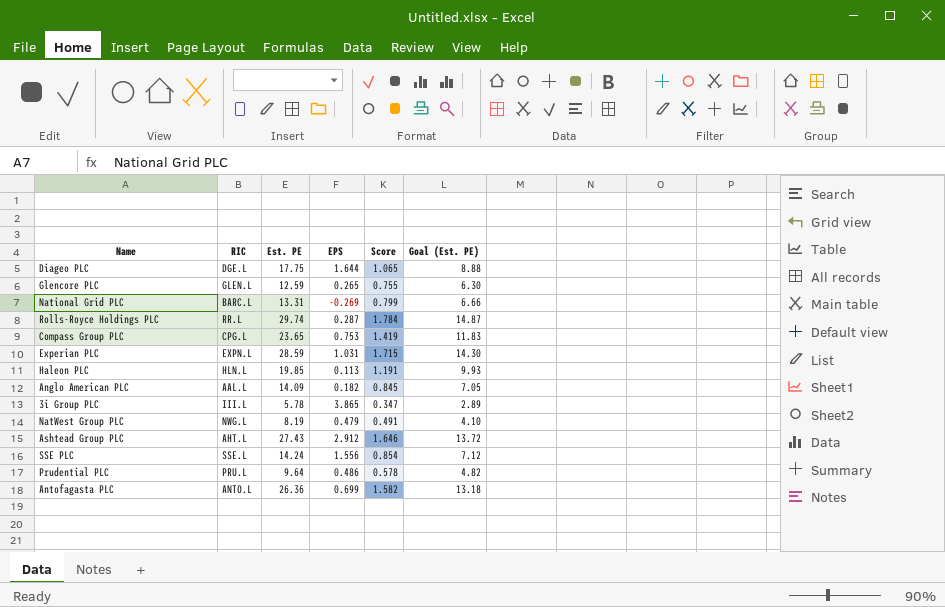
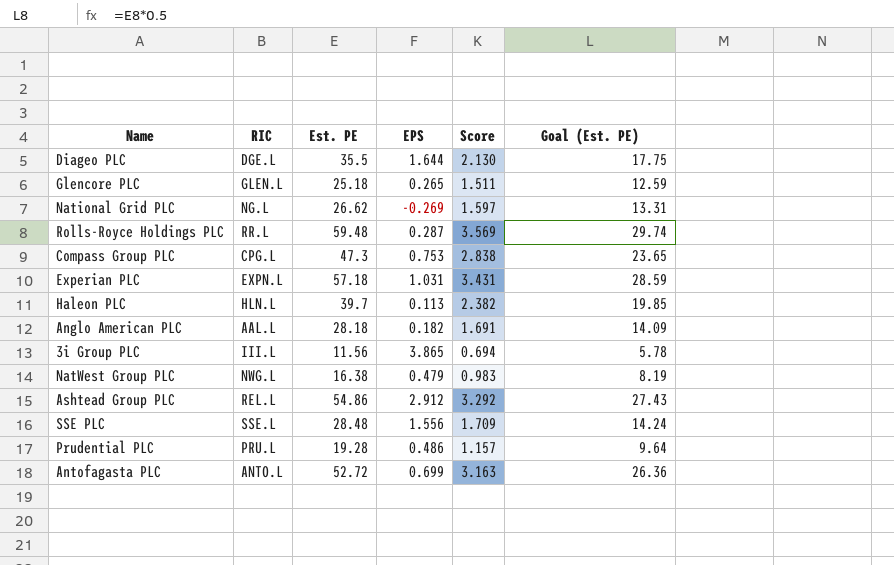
Diageo PLC | Est. PE: 17.75 -> 35.5
Diageo PLC | Score: 1.065 -> 2.130
Diageo PLC | Goal (Est. PE): 8.88 -> 17.75
Glencore PLC | Est. PE: 12.59 -> 25.18
Glencore PLC | Score: 0.755 -> 1.511
Glencore PLC | Goal (Est. PE): 6.30 -> 12.59
National Grid PLC | RIC: BARC.L -> NG.L
National Grid PLC | Est. PE: 13.31 -> 26.62
National Grid PLC | Score: 0.799 -> 1.597
National Grid PLC | Goal (Est. PE): 6.66 -> 13.31
Rolls-Royce Holdings PLC | Est. PE: 29.74 -> 59.48
Rolls-Royce Holdings PLC | Score: 1.784 -> 3.569
Rolls-Royce Holdings PLC | Goal (Est. PE): 14.87 -> 29.74
Compass Group PLC | Est. PE: 23.65 -> 47.3
Compass Group PLC | Score: 1.419 -> 2.838
Compass Group PLC | Goal (Est. PE): 11.83 -> 23.65
Experian PLC | Est. PE: 28.59 -> 57.18
Experian PLC | Score: 1.715 -> 3.431
Experian PLC | Goal (Est. PE): 14.30 -> 28.59
Haleon PLC | Est. PE: 19.85 -> 39.7
Haleon PLC | Score: 1.191 -> 2.382
Haleon PLC | Goal (Est. PE): 9.93 -> 19.85
Anglo American PLC | Est. PE: 14.09 -> 28.18
Anglo American PLC | Score: 0.845 -> 1.691
Anglo American PLC | Goal (Est. PE): 7.05 -> 14.09
3i Group PLC | Est. PE: 5.78 -> 11.56
3i Group PLC | Score: 0.347 -> 0.694
3i Group PLC | Goal (Est. PE): 2.89 -> 5.78
NatWest Group PLC | Est. PE: 8.19 -> 16.38
NatWest Group PLC | Score: 0.491 -> 0.983
NatWest Group PLC | Goal (Est. PE): 4.10 -> 8.19
Ashtead Group PLC | RIC: AHT.L -> REL.L
Ashtead Group PLC | Est. PE: 27.43 -> 54.86
Ashtead Group PLC | Score: 1.646 -> 3.292
Ashtead Group PLC | Goal (Est. PE): 13.72 -> 27.43
SSE PLC | Est. PE: 14.24 -> 28.48
SSE PLC | Score: 0.854 -> 1.709
SSE PLC | Goal (Est. PE): 7.12 -> 14.24
Prudential PLC | Est. PE: 9.64 -> 19.28
Prudential PLC | Score: 0.578 -> 1.157
Prudential PLC | Goal (Est. PE): 4.82 -> 9.64
Antofagasta PLC | Est. PE: 26.36 -> 52.72
Antofagasta PLC | Score: 1.582 -> 3.163
Antofagasta PLC | Goal (Est. PE): 13.18 -> 26.36

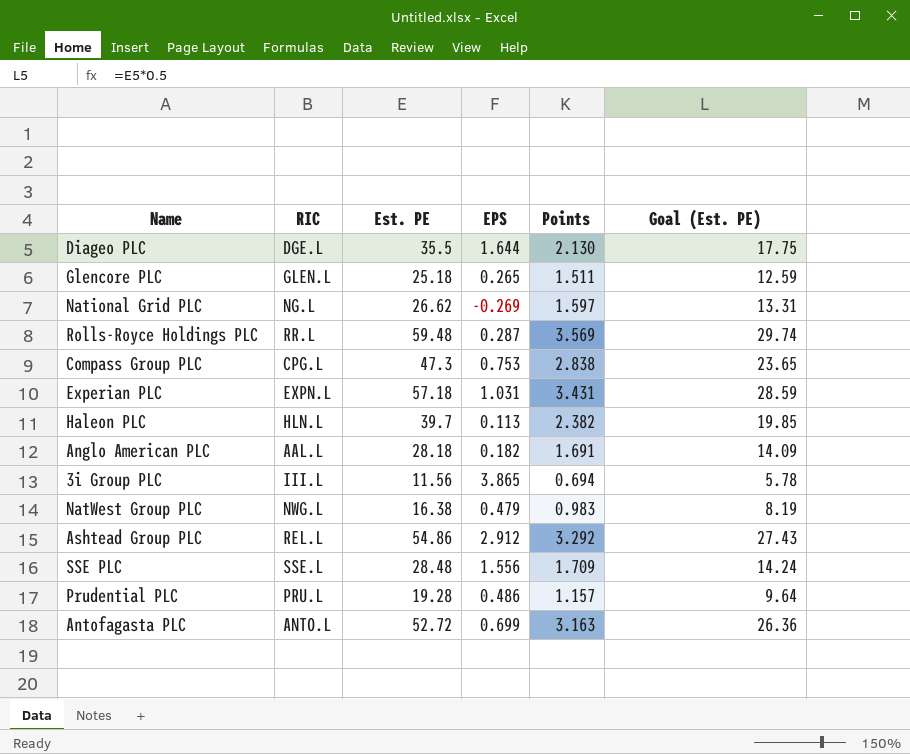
column name: Score -> Points

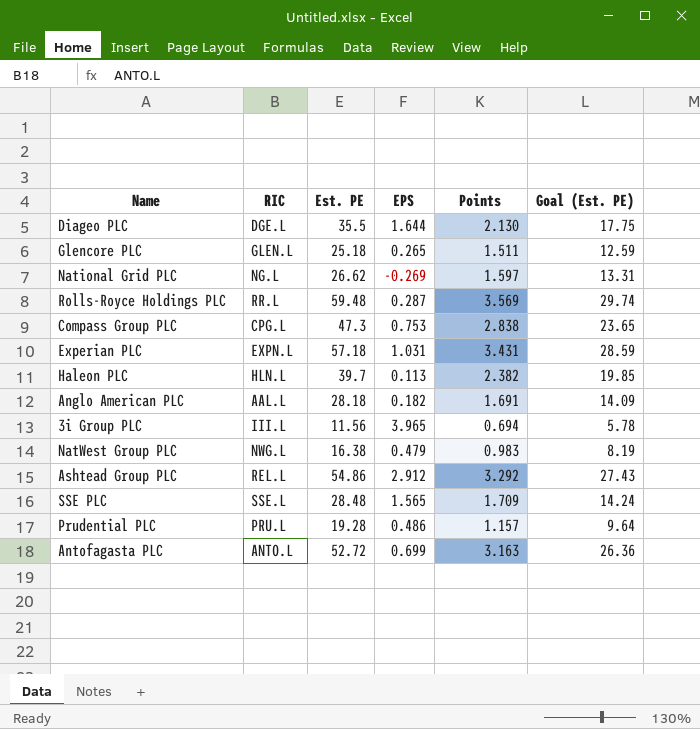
3i Group PLC | EPS: 3.865 -> 3.965
SSE PLC | EPS: 1.556 -> 1.565

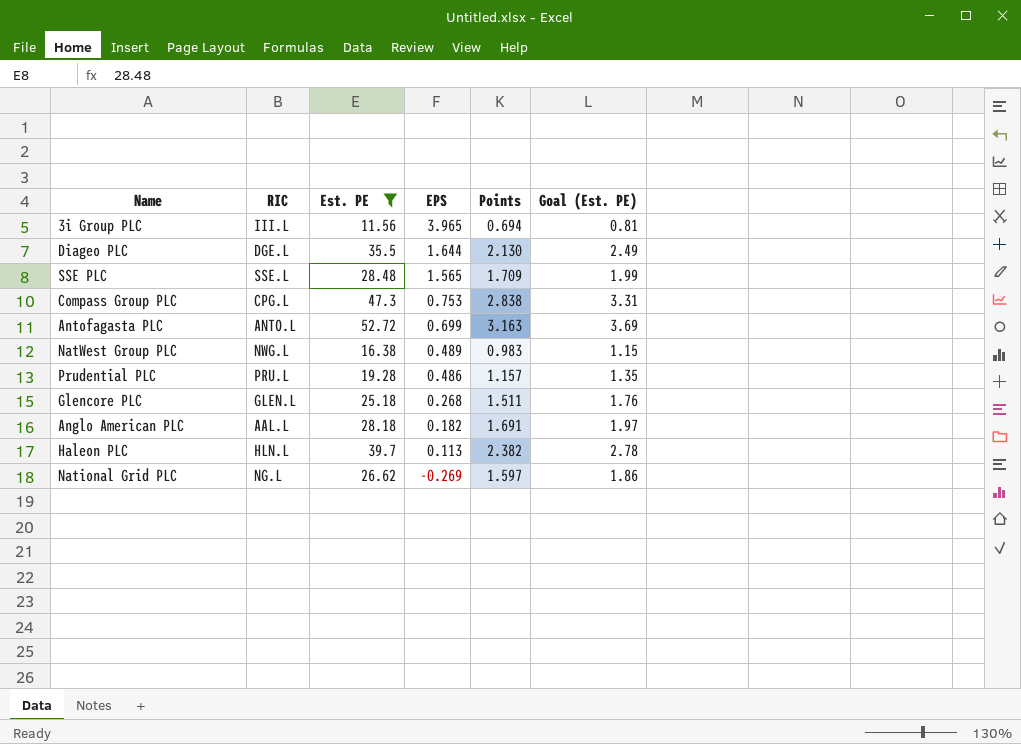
filter: none -> Est. PE <= 52.72
row order: none -> EPS descending
column Goal (Est. PE) | formula: [Est. PE] * 0.5 -> [Est. PE] * 0.07
NatWest Group PLC | EPS: 0.479 -> 0.489
Glencore PLC | EPS: 0.265 -> 0.268

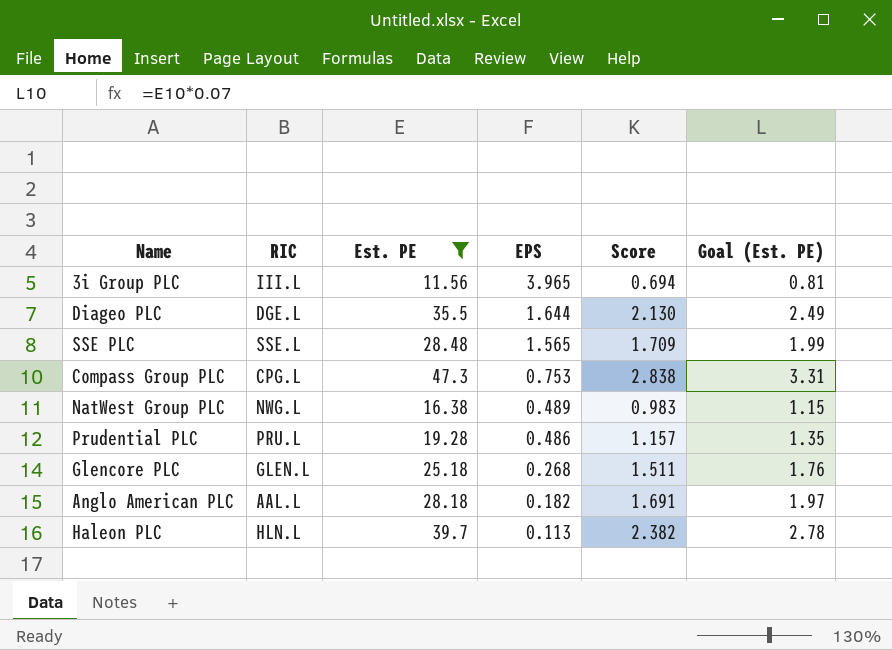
column name: Points -> Score
row Antofagasta PLC: ANTO.L | 52.72 | 0.699 | 3.163 | 3.69 -> none
row National Grid PLC: NG.L | 26.62 | -0.269 | 1.597 | 1.86 -> none

